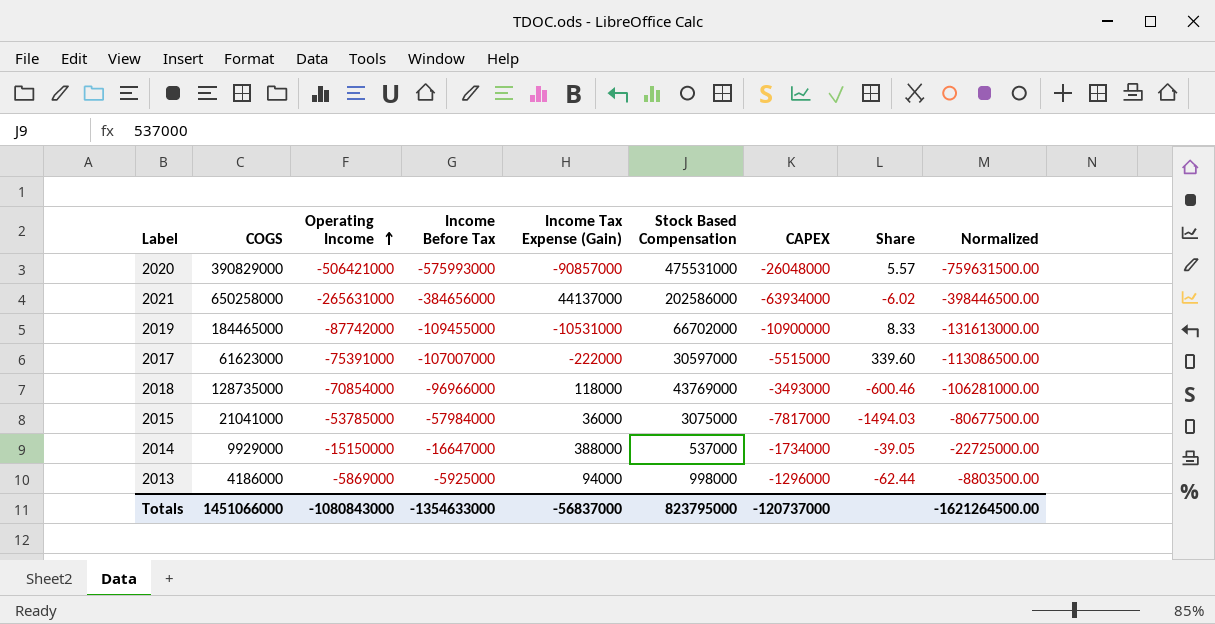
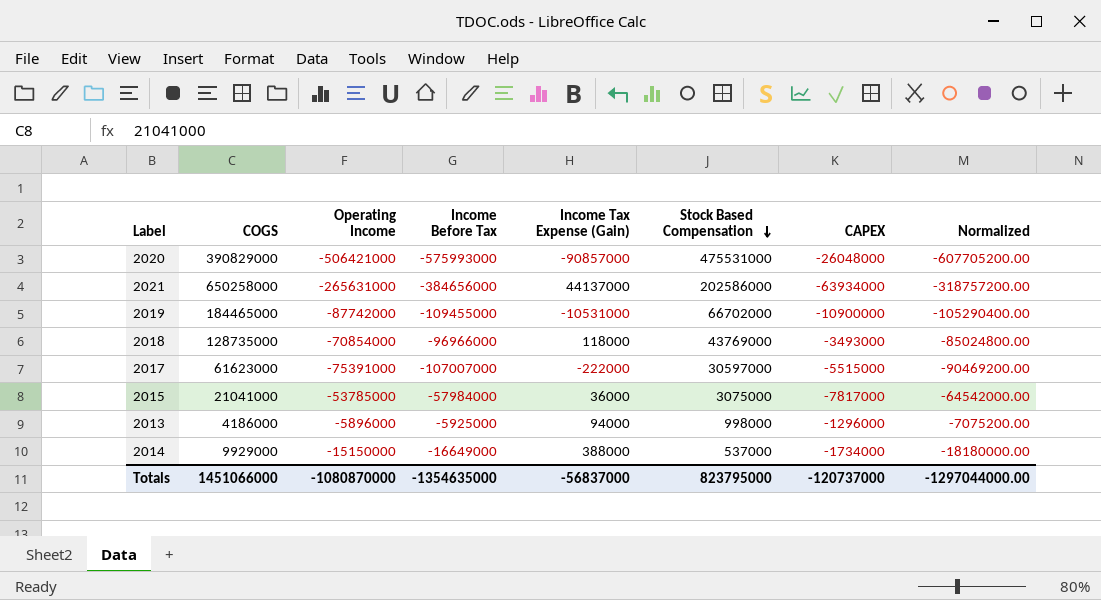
row order: Operating Income ascending -> Stock Based Compensation descending
column Share | formula: [Operating Income] / [Income Tax Expense (Gain)] -> none
column Normalized | formula: [Operating Income] * 1.5 -> [Operating Income] * 1.2
2013 | Operating Income: -5869000 -> -5896000
2014 | Income Before Tax: -16647000 -> -16649000
Totals | Operating Income: -1080843000 -> -1080870000
Totals | Income Before Tax: -1354633000 -> -1354635000
Totals | Normalized: -1621264500.00 -> -1297044000.00

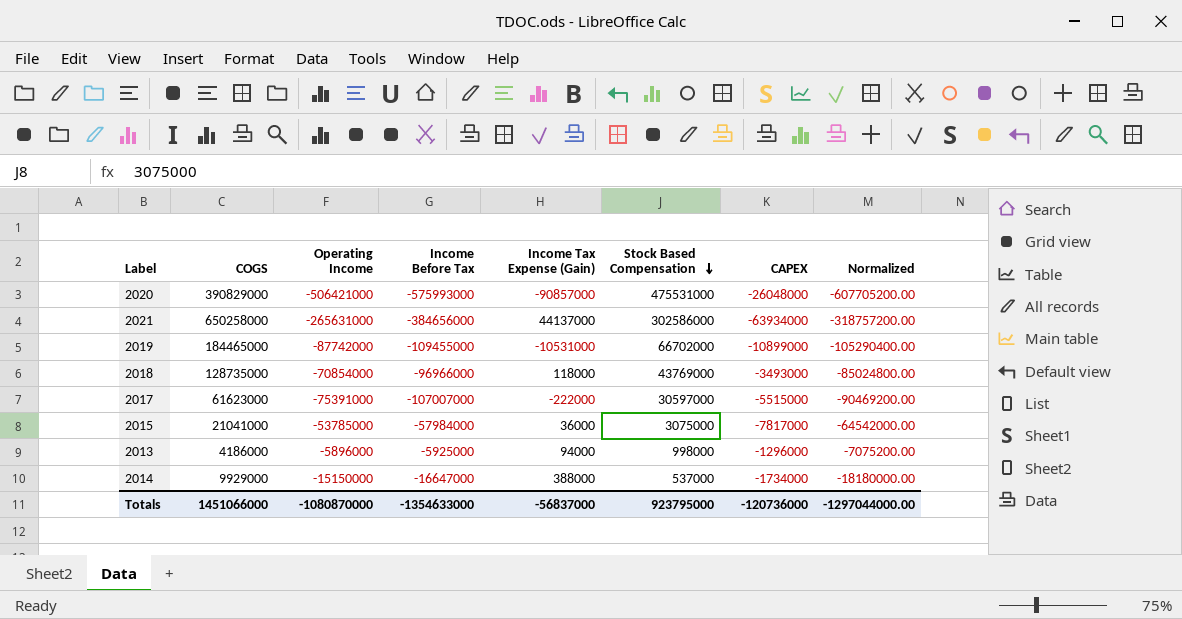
2021 | Stock Based Compensation: 202586000 -> 302586000
2019 | CAPEX: -10900000 -> -10899000
2014 | Income Before Tax: -16649000 -> -16647000
Totals | Income Before Tax: -1354635000 -> -1354633000
Totals | Stock Based Compensation: 823795000 -> 923795000
Totals | CAPEX: -120737000 -> -120736000

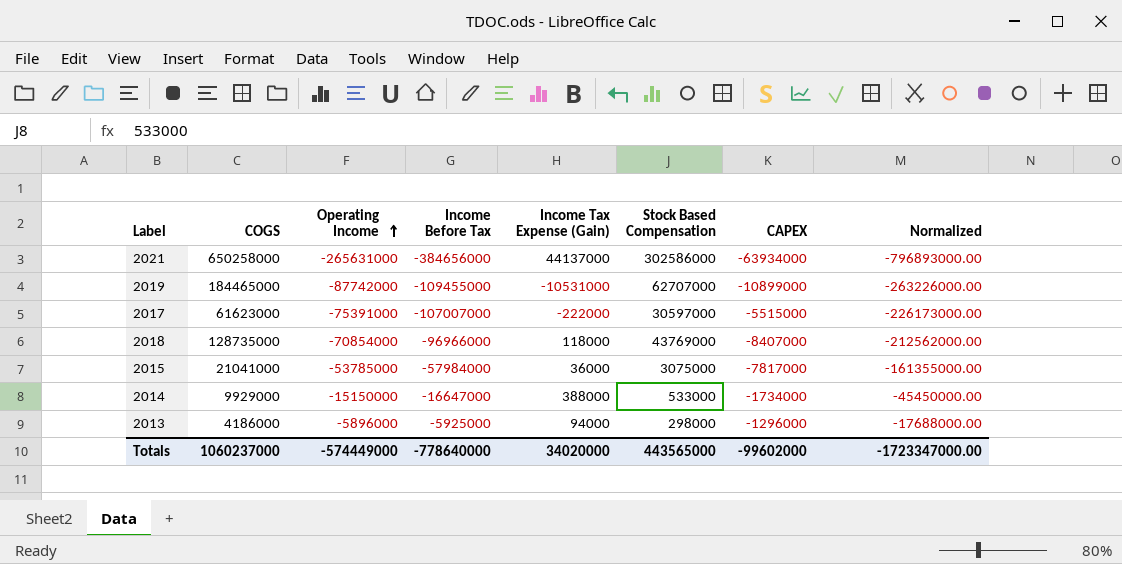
row order: Stock Based Compensation descending -> Operating Income ascending
column Normalized | formula: [Operating Income] * 1.2 -> [Operating Income] * 3
row 2020: 390829000 | -506421000 | -575993000 | -90857000 | 475531000 | -26048000 | -607705200.00 -> none
2019 | Stock Based Compensation: 66702000 -> 62707000
2018 | CAPEX: -3493000 -> -8407000
2014 | Stock Based Compensation: 537000 -> 533000
2013 | Stock Based Compensation: 998000 -> 298000
Totals | COGS: 1451066000 -> 1060237000
Totals | Operating Income: -1080870000 -> -574449000
Totals | Income Before Tax: -1354633000 -> -778640000
Totals | Income Tax Expense (Gain): -56837000 -> 34020000
Totals | Stock Based Compensation: 923795000 -> 443565000
Totals | CAPEX: -120736000 -> -99602000
Totals | Normalized: -1297044000.00 -> -1723347000.00

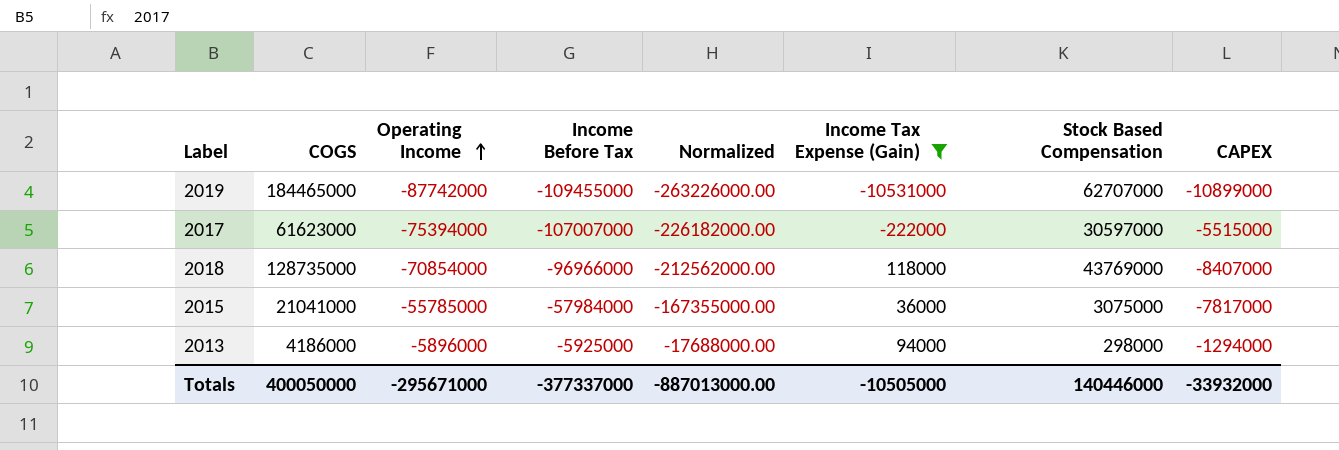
filter: none -> Income Tax Expense (Gain) <= 118000
column Normalized | position: 8 -> 5
2017 | Operating Income: -75391000 -> -75394000
2017 | Normalized: -226173000.00 -> -226182000.00
2015 | Operating Income: -53785000 -> -55785000
2015 | Normalized: -161355000.00 -> -167355000.00
2013 | CAPEX: -1296000 -> -1294000
Totals | COGS: 1060237000 -> 400050000
Totals | Operating Income: -574449000 -> -295671000
Totals | Income Before Tax: -778640000 -> -377337000
Totals | Normalized: -1723347000.00 -> -887013000.00
Totals | Income Tax Expense (Gain): 34020000 -> -10505000
Totals | Stock Based Compensation: 443565000 -> 140446000
Totals | CAPEX: -99602000 -> -33932000

